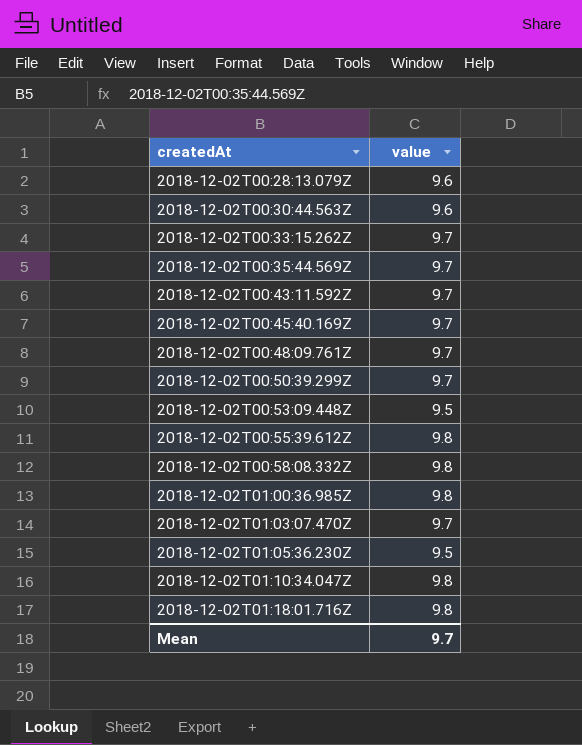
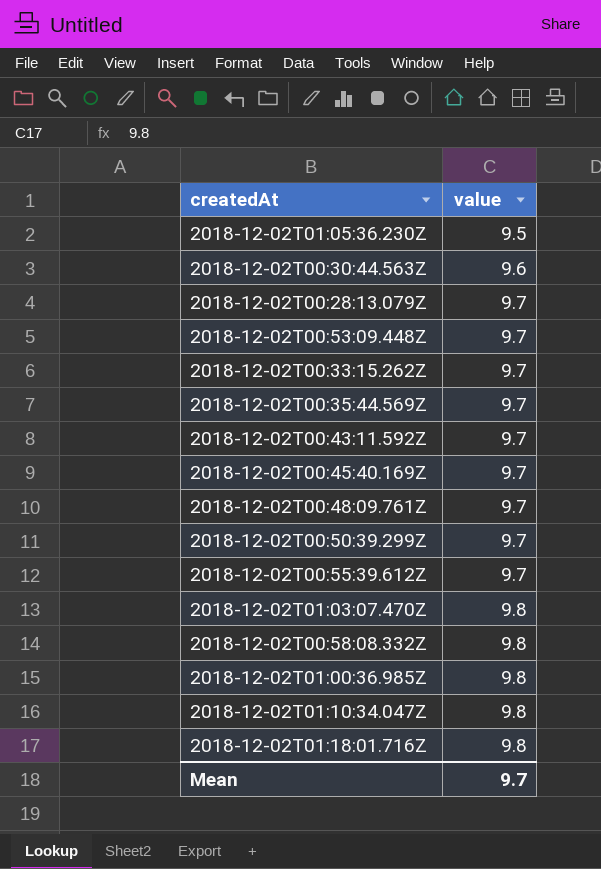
row order: createdAt ascending -> value ascending
2018-12-02T00:28:13.079Z | value: 9.6 -> 9.7
2018-12-02T00:53:09.448Z | value: 9.5 -> 9.7
2018-12-02T00:55:39.612Z | value: 9.8 -> 9.7
2018-12-02T01:03:07.470Z | value: 9.7 -> 9.8

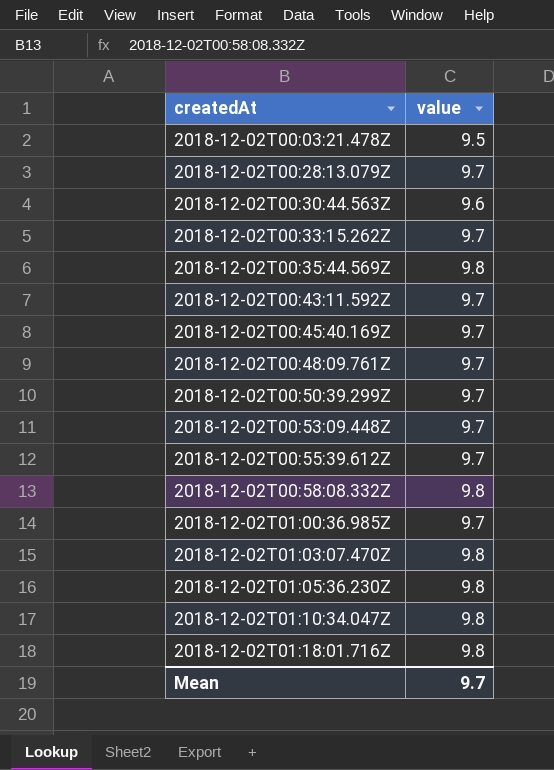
row order: value ascending -> createdAt ascending
row 2018-12-02T00:03:21.478Z: none -> 9.5
2018-12-02T00:35:44.569Z | value: 9.7 -> 9.8
2018-12-02T01:00:36.985Z | value: 9.8 -> 9.7
2018-12-02T01:05:36.230Z | value: 9.5 -> 9.8

